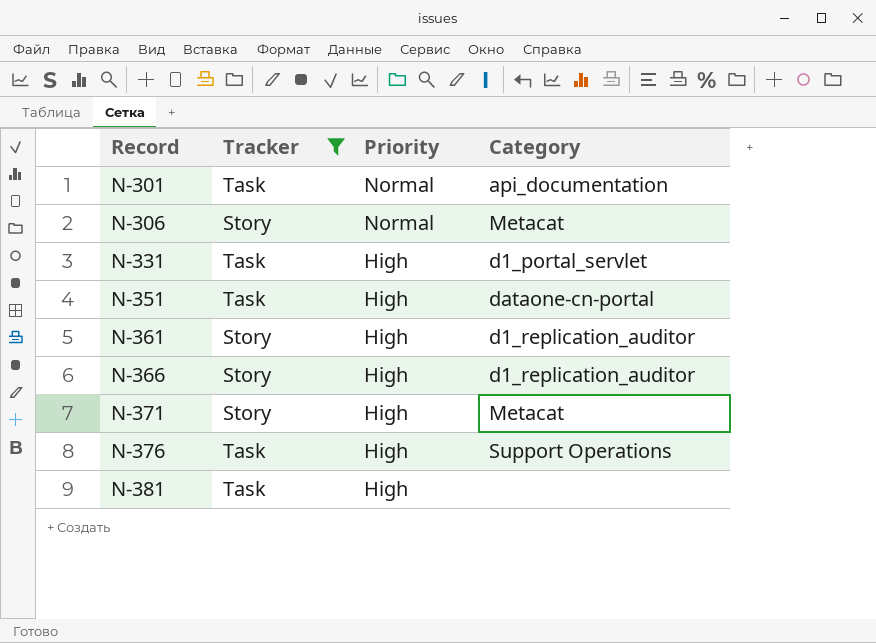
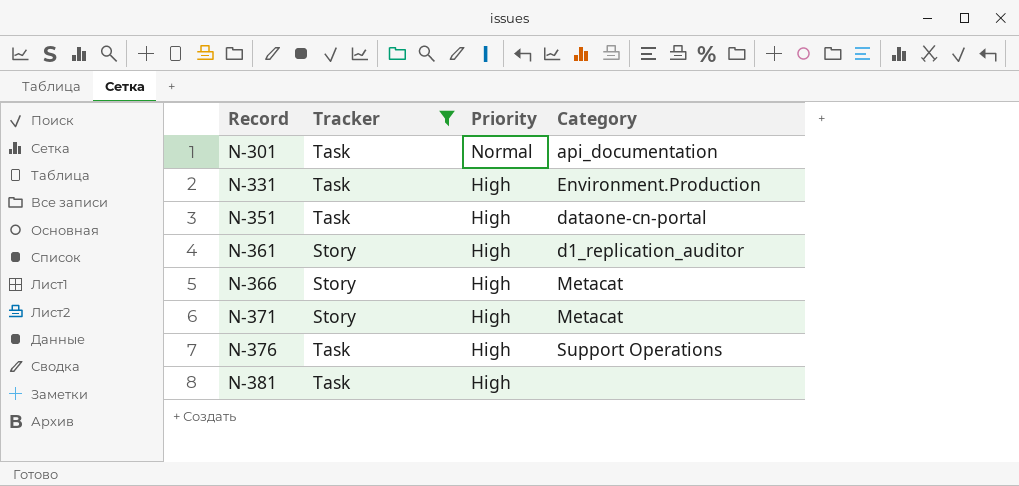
row N-306: Story | Normal | Metacat -> none
N-331 | Category: d1_portal_servlet -> Environment.Production
N-366 | Category: d1_replication_auditor -> Metacat

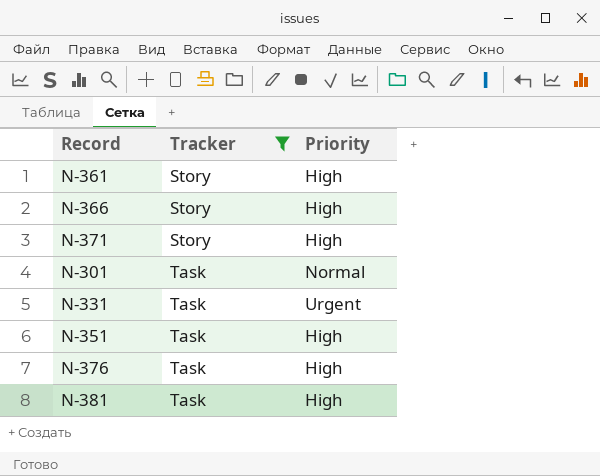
row order: Record ascending -> Tracker ascending
column Category | position: 4 -> none
N-331 | Priority: High -> Urgent

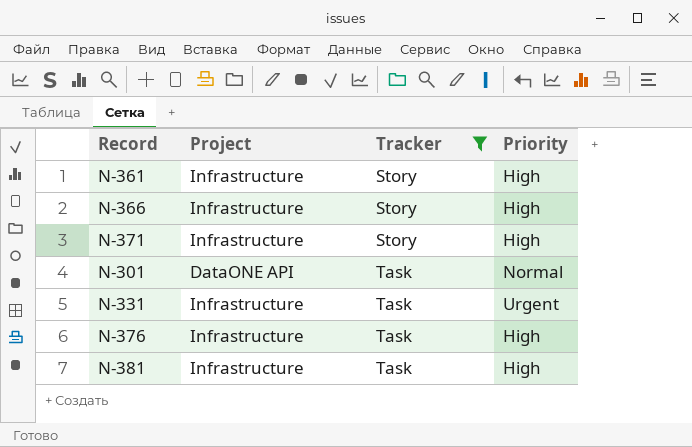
column Project | position: none -> 2
row N-351: Task | High -> none

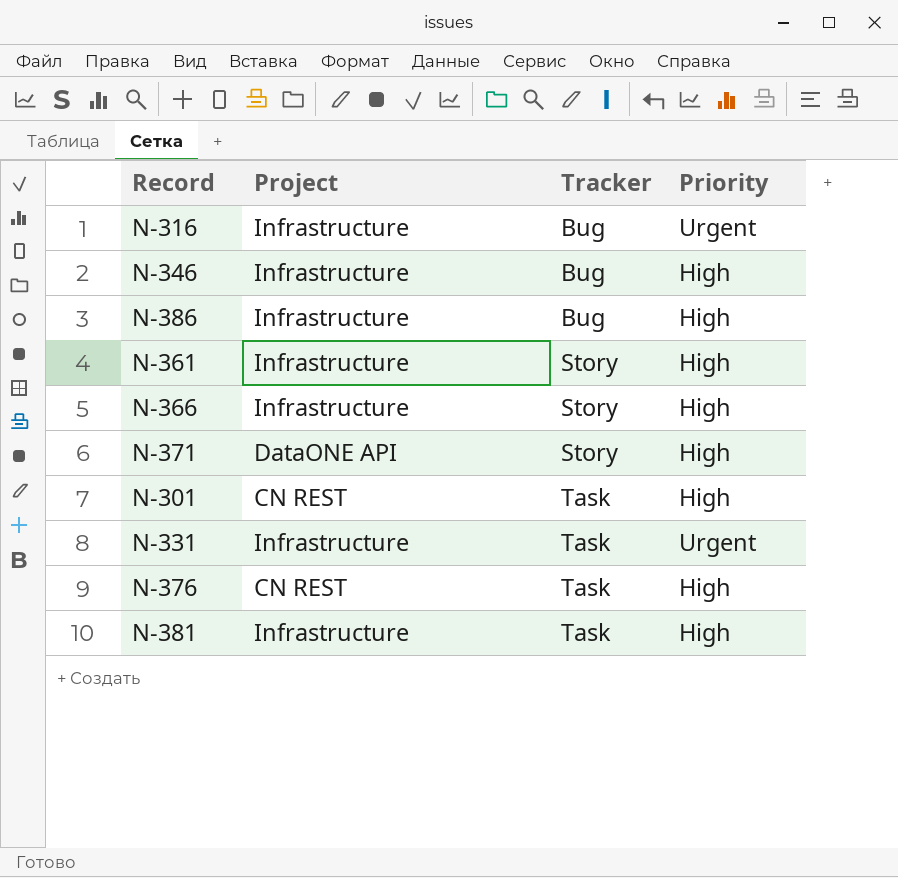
filter: Tracker != Bug -> none
N-371 | Project: Infrastructure -> DataONE API
N-301 | Project: DataONE API -> CN REST
N-301 | Priority: Normal -> High
N-376 | Project: Infrastructure -> CN REST

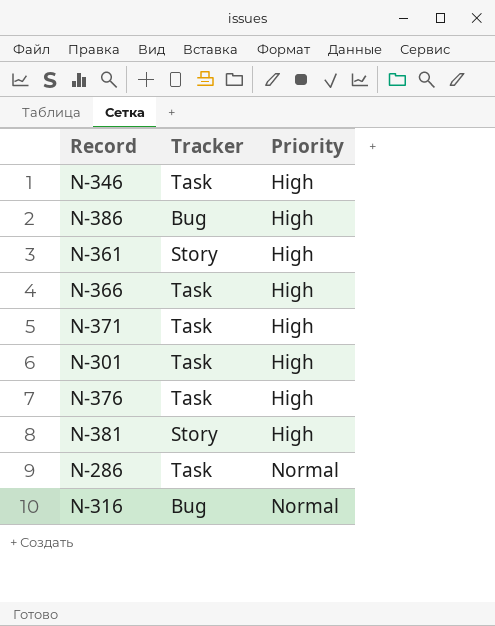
row order: Tracker ascending -> Priority ascending
column Project | position: 2 -> none
row N-331: Infrastructure | Task | Urgent -> none
N-346 | Tracker: Bug -> Task
N-366 | Tracker: Story -> Task
N-371 | Tracker: Story -> Task
N-381 | Tracker: Task -> Story
row N-286: none -> Task | Normal
N-316 | Priority: Urgent -> Normal

